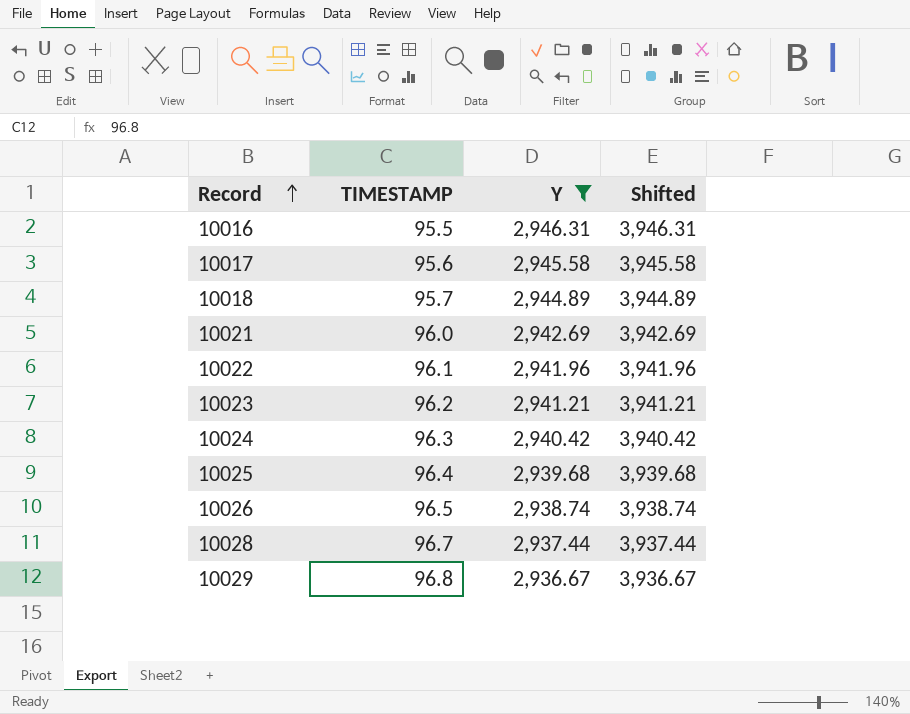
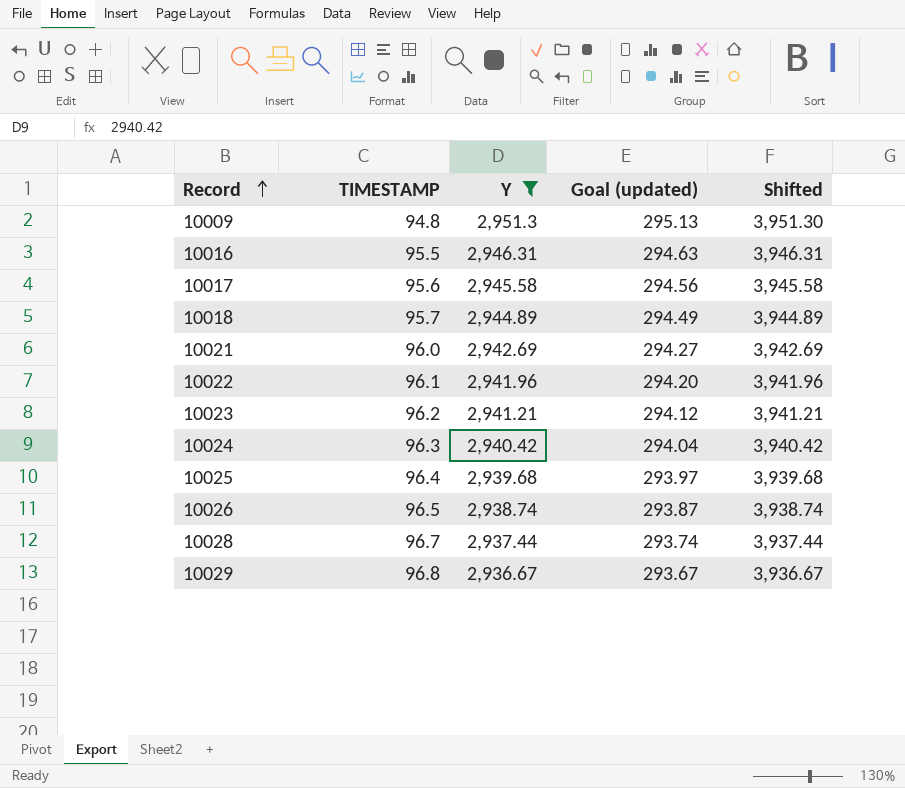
column Goal (updated) | formula: none -> [Y] * 0.1
row 10009: none -> 94.8 | 2,951.3 | 295.13 | 3,951.30

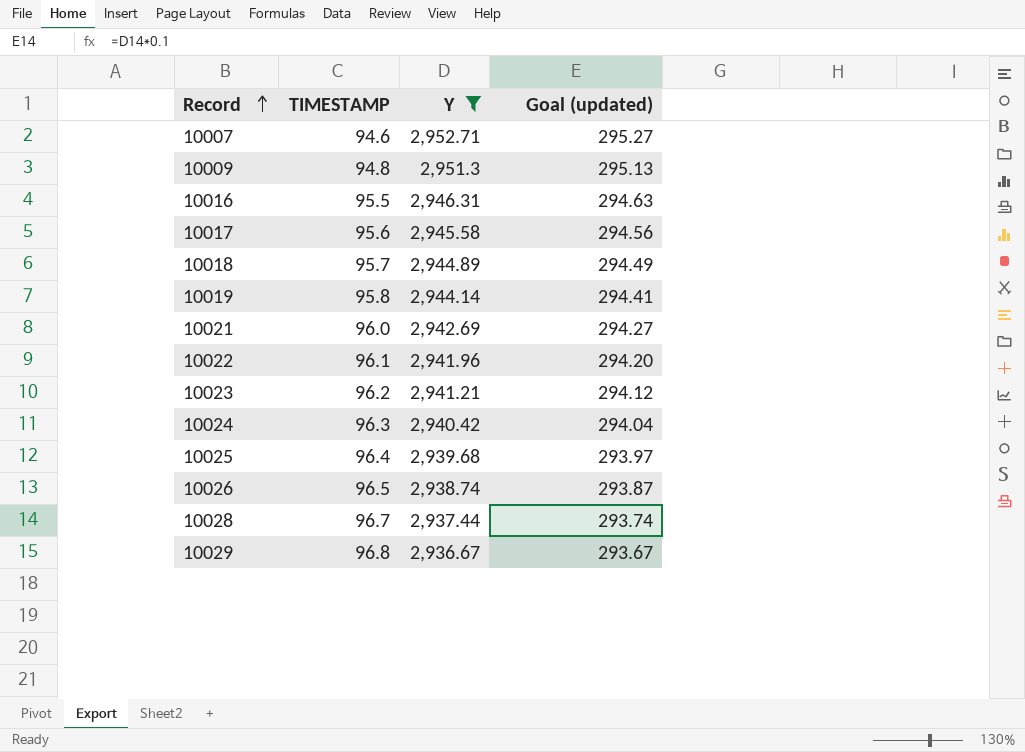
column Shifted | formula: [Y] + 1000 -> none
row 10007: none -> 94.6 | 2,952.71 | 295.27
row 10019: none -> 95.8 | 2,944.14 | 294.41

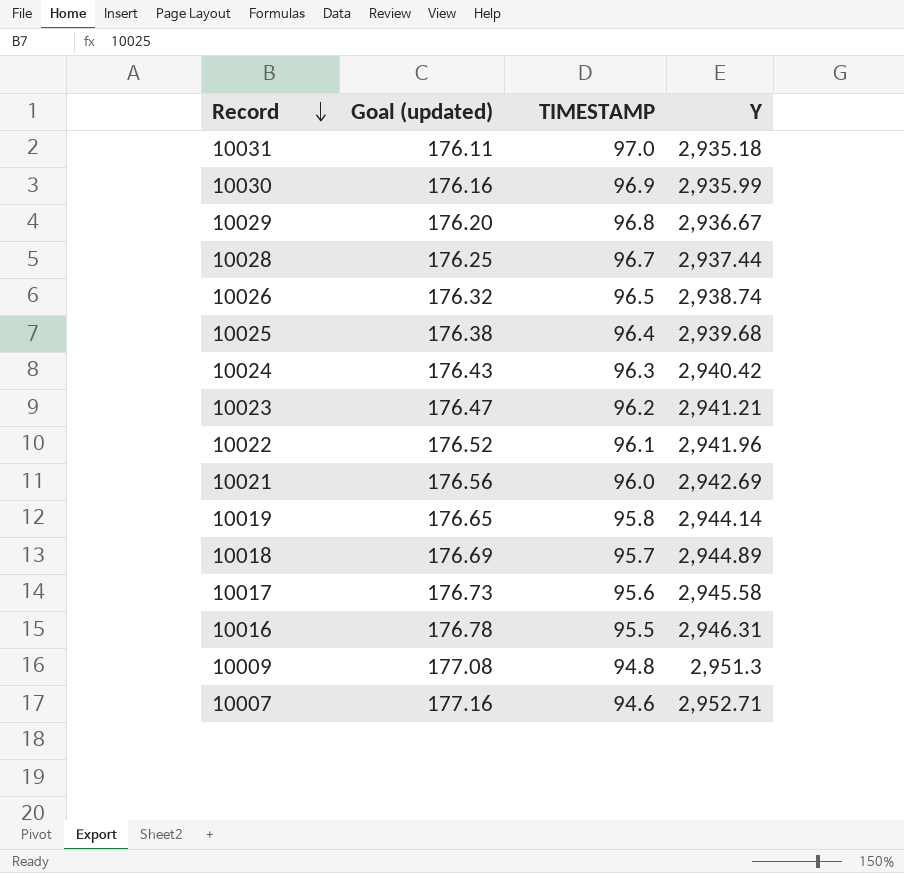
filter: Y >= 2,936.67 -> none
row order: Record ascending -> Record descending
column Goal (updated) | formula: [Y] * 0.1 -> [Y] * 0.06
column Goal (updated) | position: 4 -> 2

